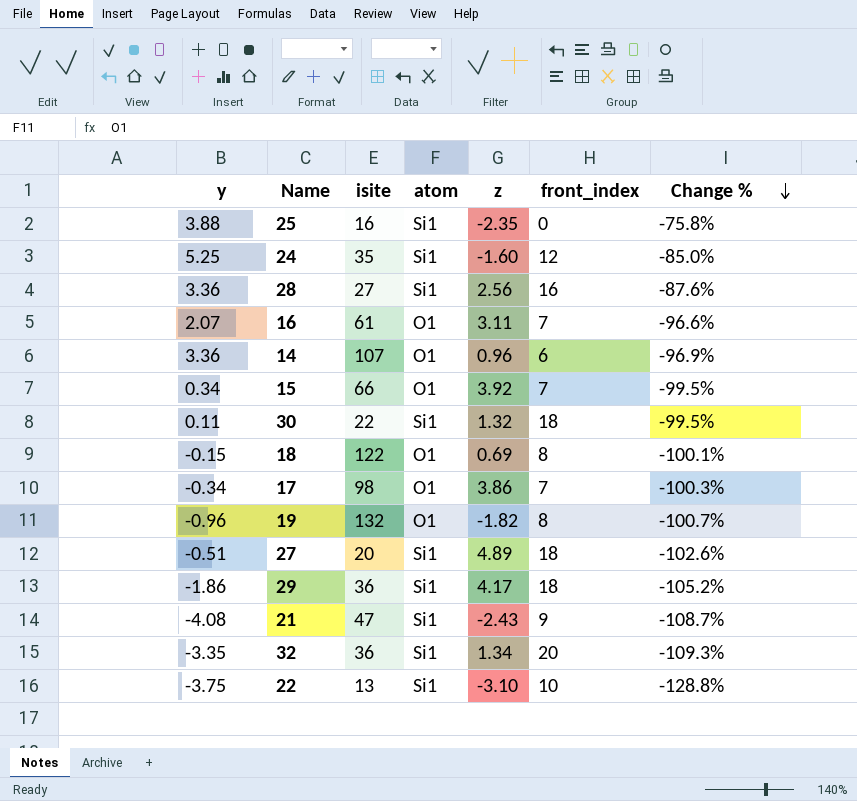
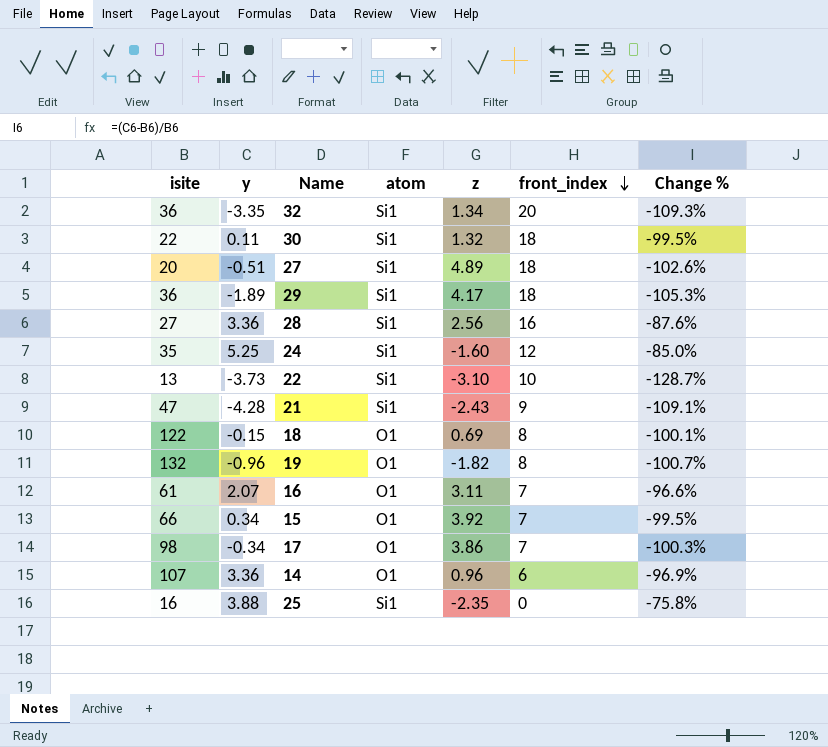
row order: Change % descending -> front_index descending
column isite | position: 3 -> 1
29 | y: -1.86 -> -1.89
29 | Change %: -105.2% -> -105.3%
22 | y: -3.75 -> -3.73
22 | Change %: -128.8% -> -128.7%
21 | y: -4.08 -> -4.28
21 | Change %: -108.7% -> -109.1%

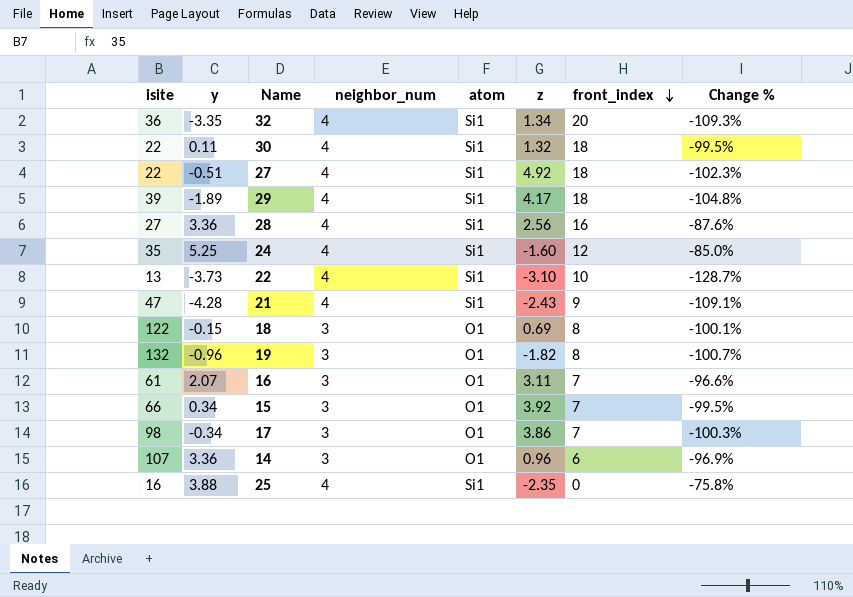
column neighbor_num | position: none -> 4
27 | isite: 20 -> 22
27 | z: 4.89 -> 4.92
27 | Change %: -102.6% -> -102.3%
29 | isite: 36 -> 39
29 | Change %: -105.3% -> -104.8%

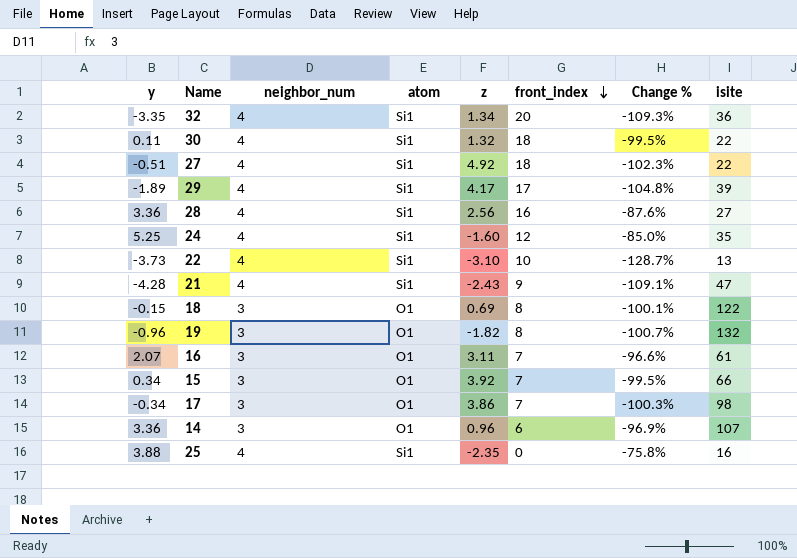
column isite | position: 1 -> 8
29 | front_index: 18 -> 17

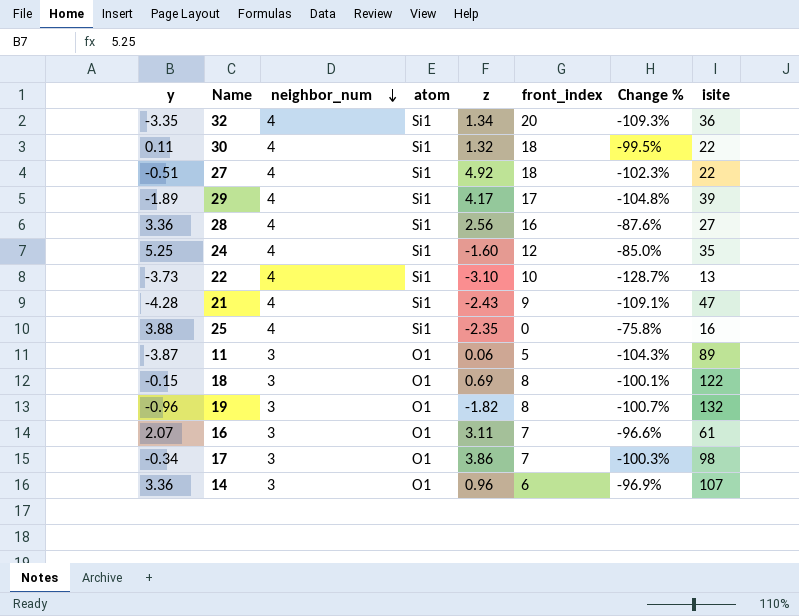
row order: front_index descending -> neighbor_num descending
row 15: 0.34 | 3 | O1 | 3.92 | 7 | -99.5% | 66 -> none
row 11: none -> -3.87 | 3 | O1 | 0.06 | 5 | -104.3% | 89

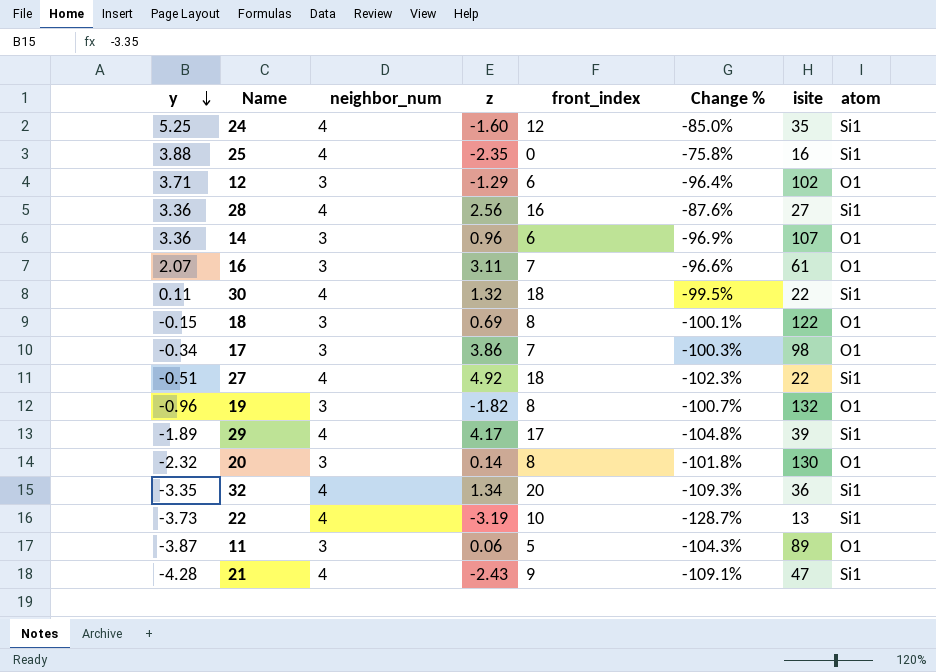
row order: neighbor_num descending -> y descending
column atom | position: 4 -> 8
row 12: none -> 3.71 | 3 | -1.29 | 6 | -96.4% | 102 | O1
row 20: none -> -2.32 | 3 | 0.14 | 8 | -101.8% | 130 | O1
22 | z: -3.10 -> -3.19

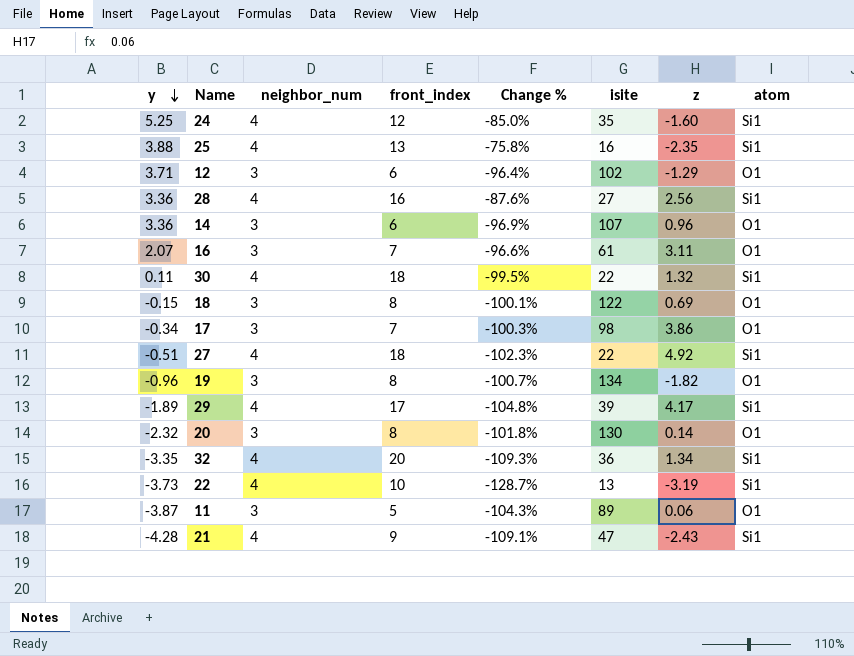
column z | position: 4 -> 7
25 | front_index: 0 -> 13
19 | isite: 132 -> 134

